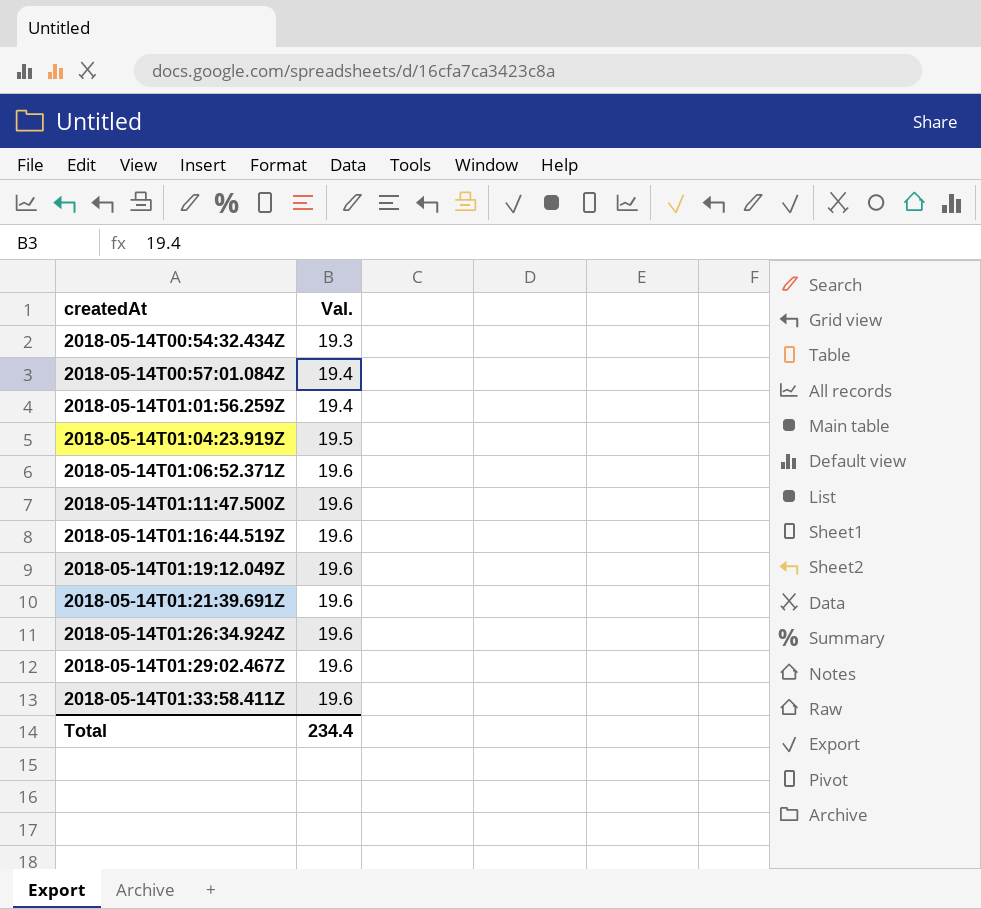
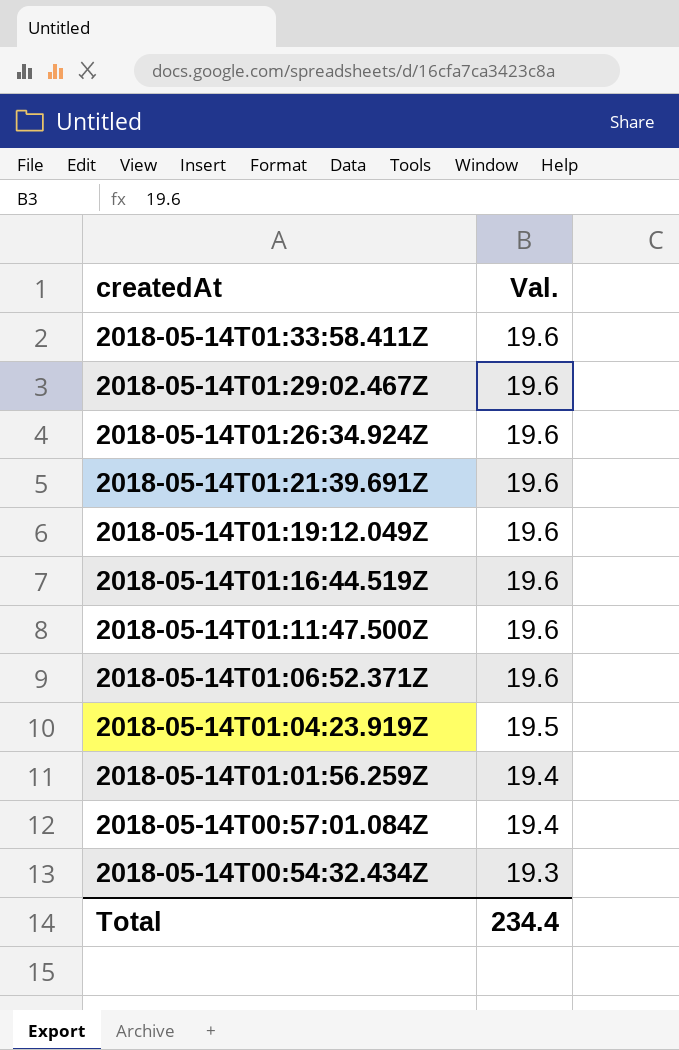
row order: createdAt ascending -> createdAt descending

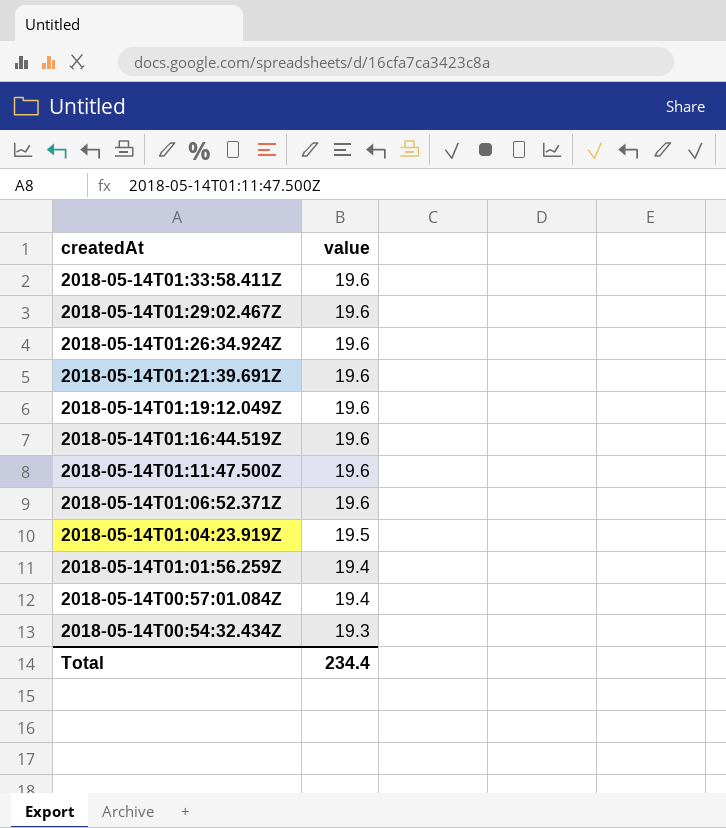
column name: Val. -> value

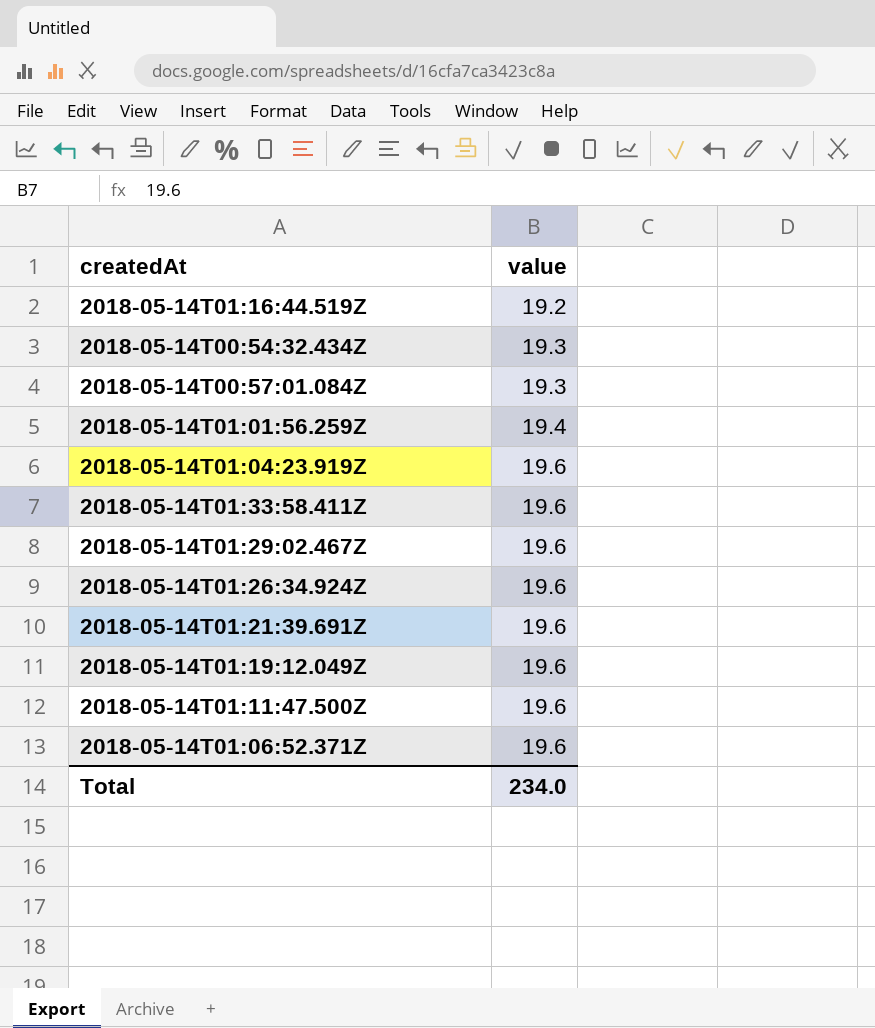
row order: createdAt descending -> value ascending
2018-05-14T01:16:44.519Z | value: 19.6 -> 19.2
2018-05-14T00:57:01.084Z | value: 19.4 -> 19.3
2018-05-14T01:04:23.919Z | value: 19.5 -> 19.6
Total | value: 234.4 -> 234.0

